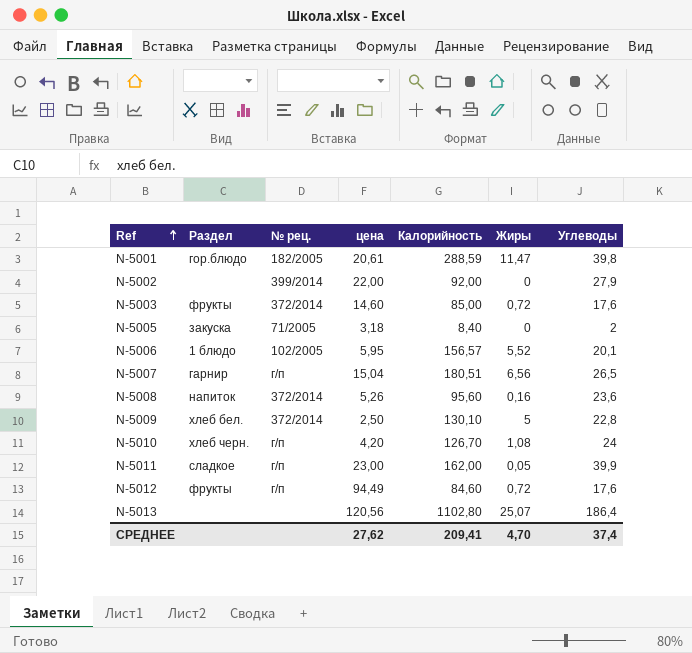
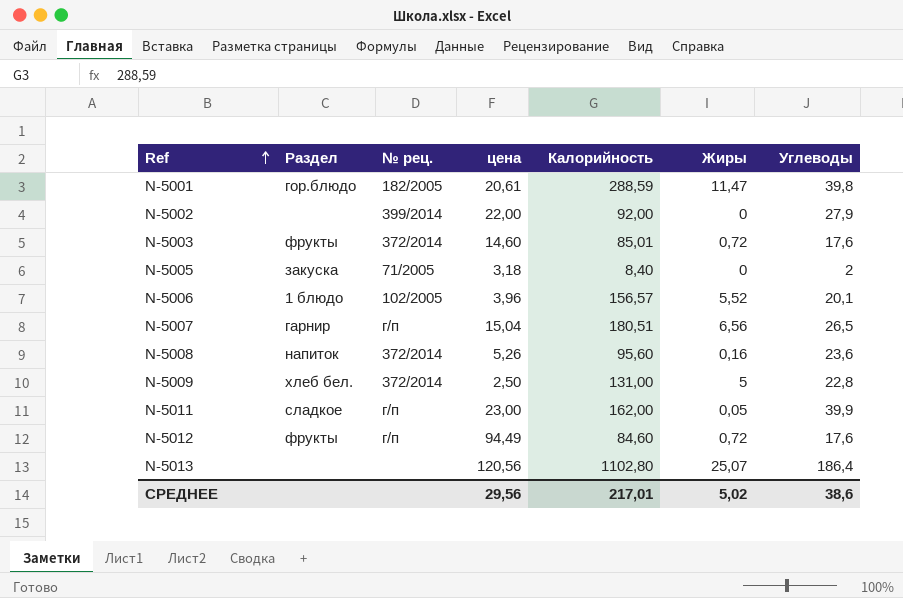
row N-5010: хлеб черн. | г/п | 4,20 | 126,70 | 1,08 | 24 -> none
N-5003 | Калорийность: 85,00 -> 85,01
N-5006 | цена: 5,95 -> 3,96
N-5009 | Калорийность: 130,10 -> 131,00
СРЕДНЕЕ | цена: 27,62 -> 29,56
СРЕДНЕЕ | Калорийность: 209,41 -> 217,01
СРЕДНЕЕ | Жиры: 4,70 -> 5,02
СРЕДНЕЕ | Углеводы: 37,4 -> 38,6

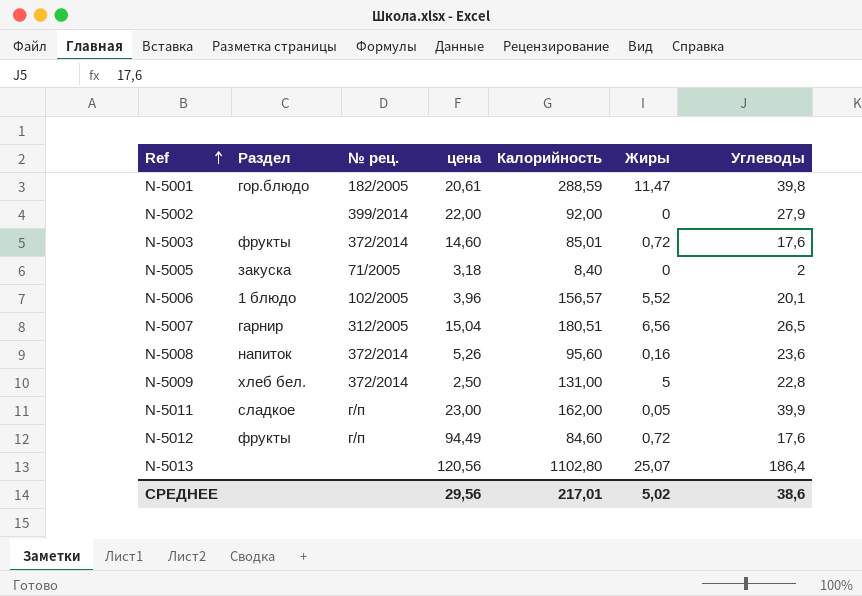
N-5007 | № рец.: г/п -> 312/2005

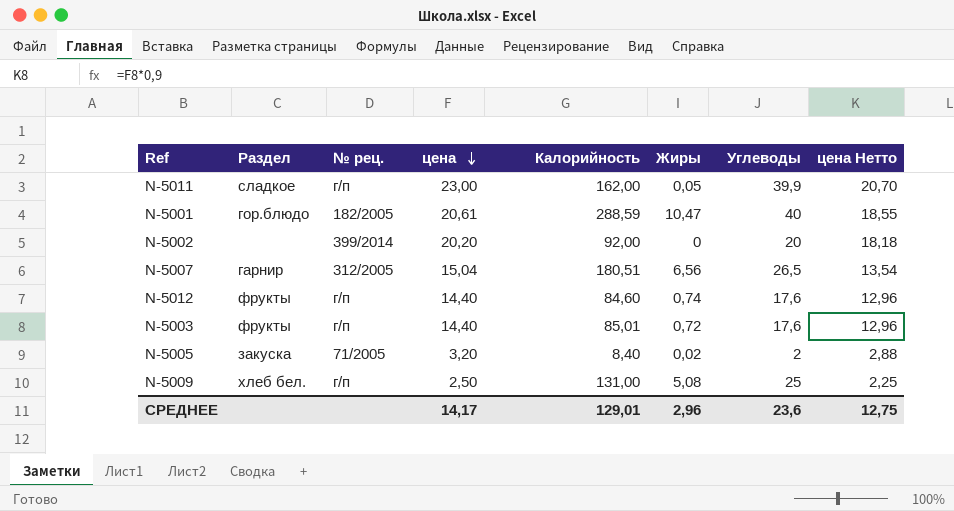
row order: Ref ascending -> цена descending
column цена Нетто | formula: none -> [цена] * 0,9
row N-5006: 1 блюдо | 102/2005 | 3,96 | 156,57 | 5,52 | 20,1 -> none
row N-5008: напиток | 372/2014 | 5,26 | 95,60 | 0,16 | 23,6 -> none
row N-5013: none | none | 120,56 | 1102,80 | 25,07 | 186,4 -> none
N-5001 | Жиры: 11,47 -> 10,47
N-5001 | Углеводы: 39,8 -> 40
N-5002 | цена: 22,00 -> 20,20
N-5002 | Углеводы: 27,9 -> 20
N-5012 | цена: 94,49 -> 14,40
N-5012 | Жиры: 0,72 -> 0,74
N-5003 | № рец.: 372/2014 -> г/п
N-5003 | цена: 14,60 -> 14,40
N-5005 | цена: 3,18 -> 3,20
N-5005 | Жиры: 0 -> 0,02
N-5009 | № рец.: 372/2014 -> г/п
N-5009 | Жиры: 5 -> 5,08
N-5009 | Углеводы: 22,8 -> 25
СРЕДНЕЕ | цена: 29,56 -> 14,17
СРЕДНЕЕ | Калорийность: 217,01 -> 129,01
СРЕДНЕЕ | Жиры: 5,02 -> 2,96
СРЕДНЕЕ | Углеводы: 38,6 -> 23,6

